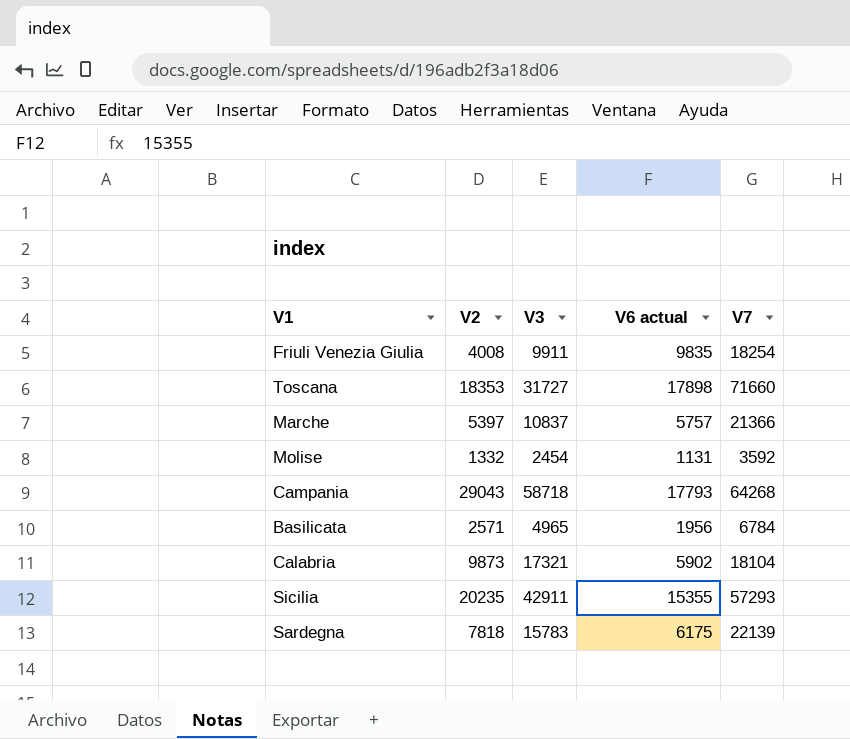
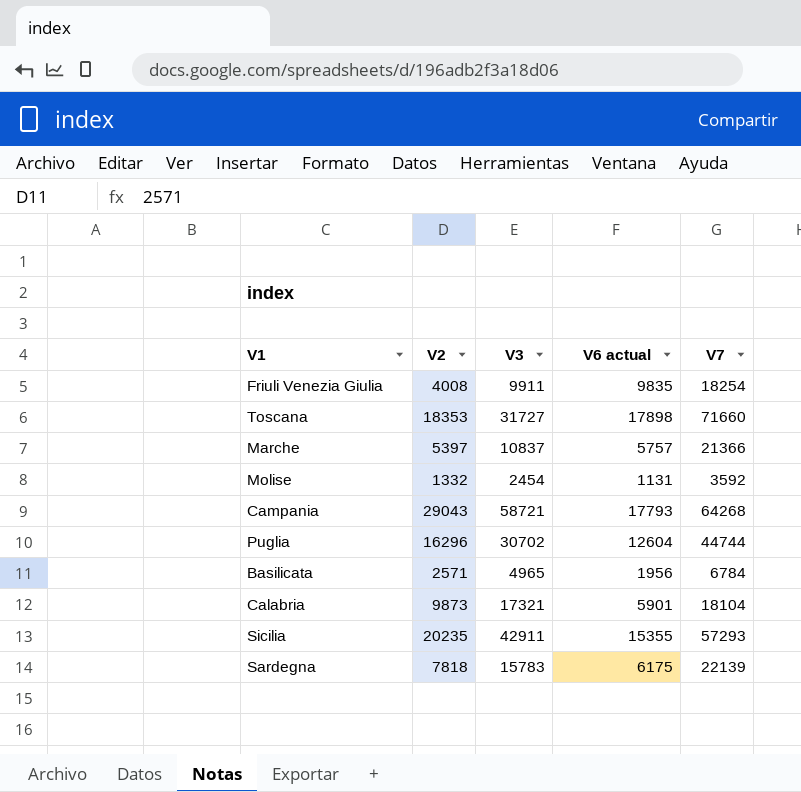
Campania | V3: 58718 -> 58721
row Puglia: none -> 16296 | 30702 | 12604 | 44744
Calabria | V6 actual: 5902 -> 5901

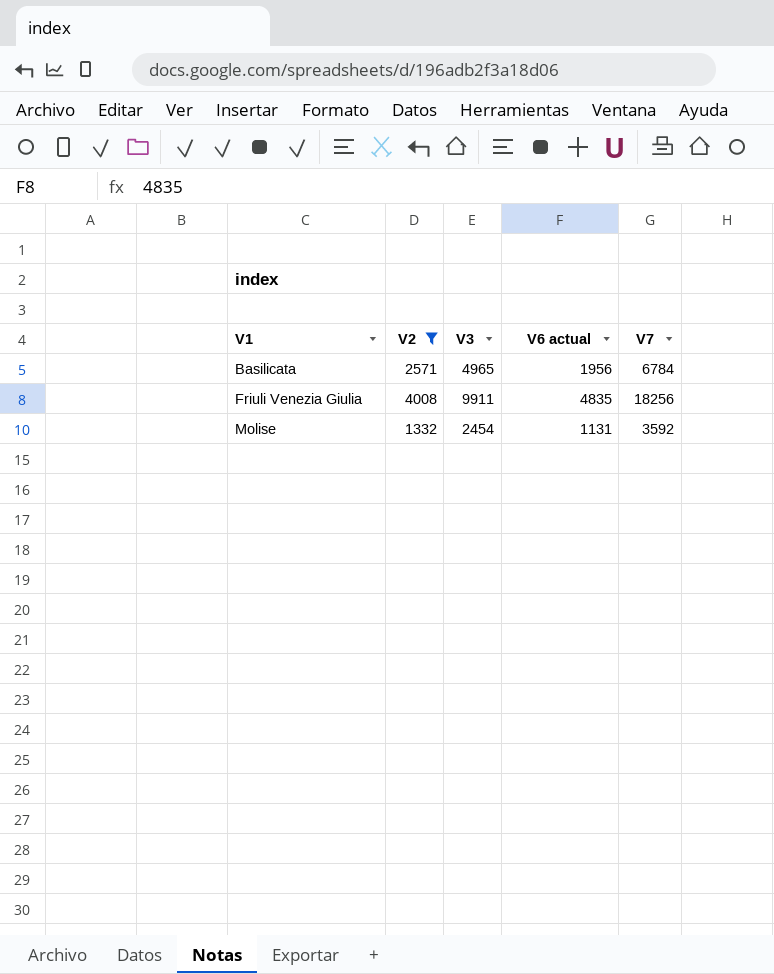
filter: none -> V2 <= 4008
row order: none -> V1 ascending
Friuli Venezia Giulia | V6 actual: 9835 -> 4835
Friuli Venezia Giulia | V7: 18254 -> 18256

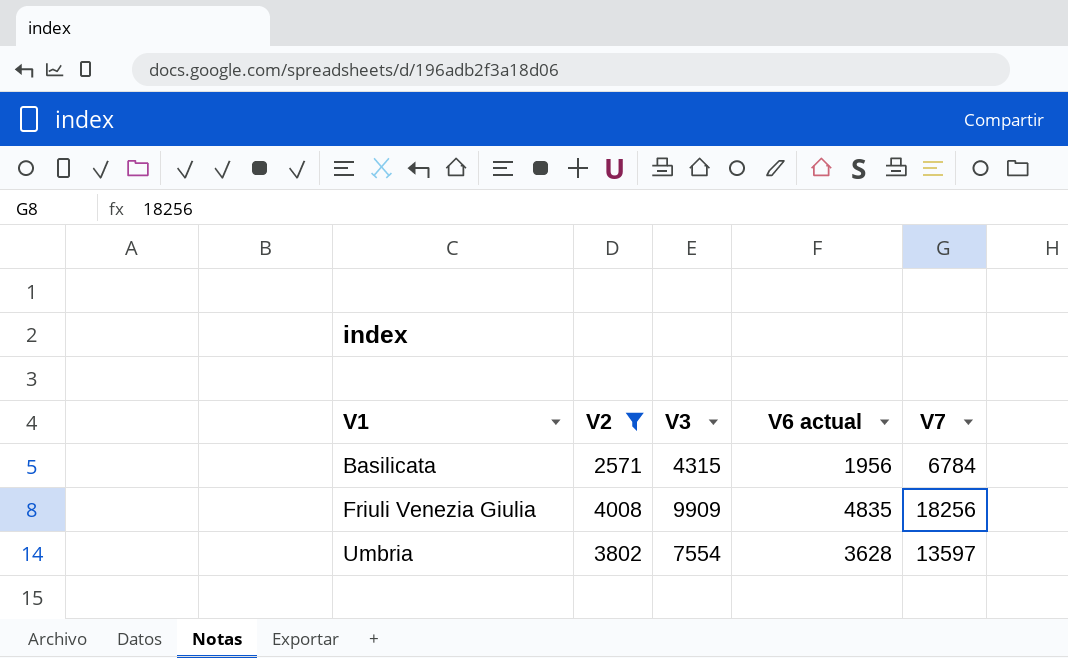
row Molise: 1332 | 2454 | 1131 | 3592 -> none
Basilicata | V3: 4965 -> 4315
Friuli Venezia Giulia | V3: 9911 -> 9909
row Umbria: none -> 3802 | 7554 | 3628 | 13597

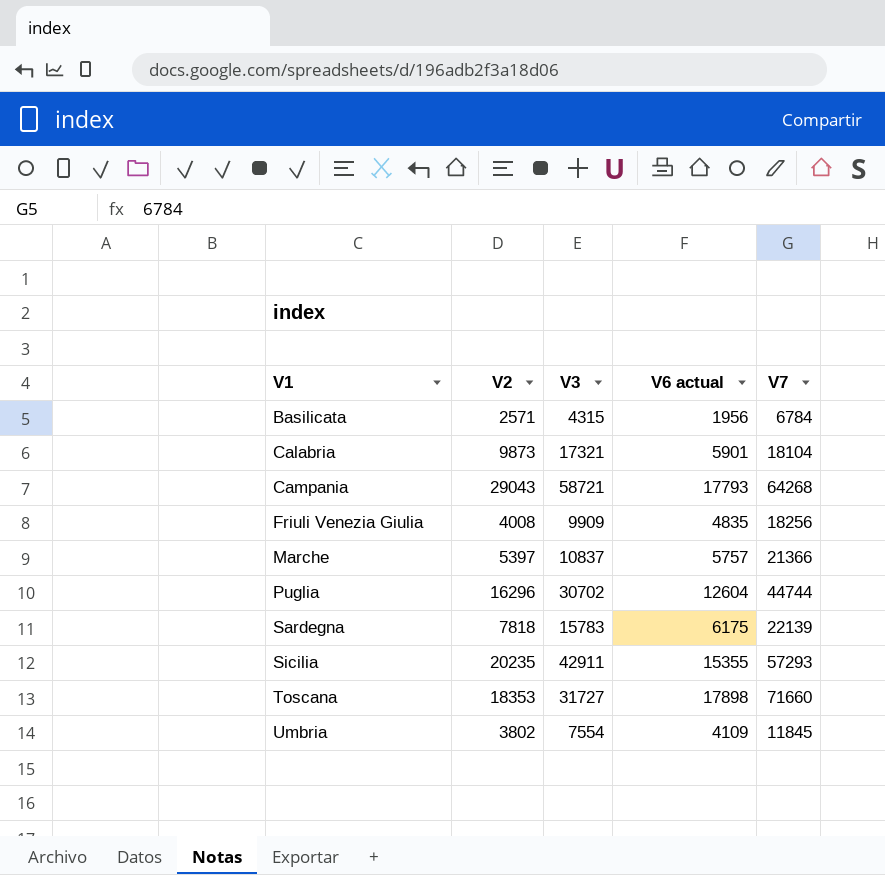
filter: V2 <= 4008 -> none
Umbria | V6 actual: 3628 -> 4109
Umbria | V7: 13597 -> 11845

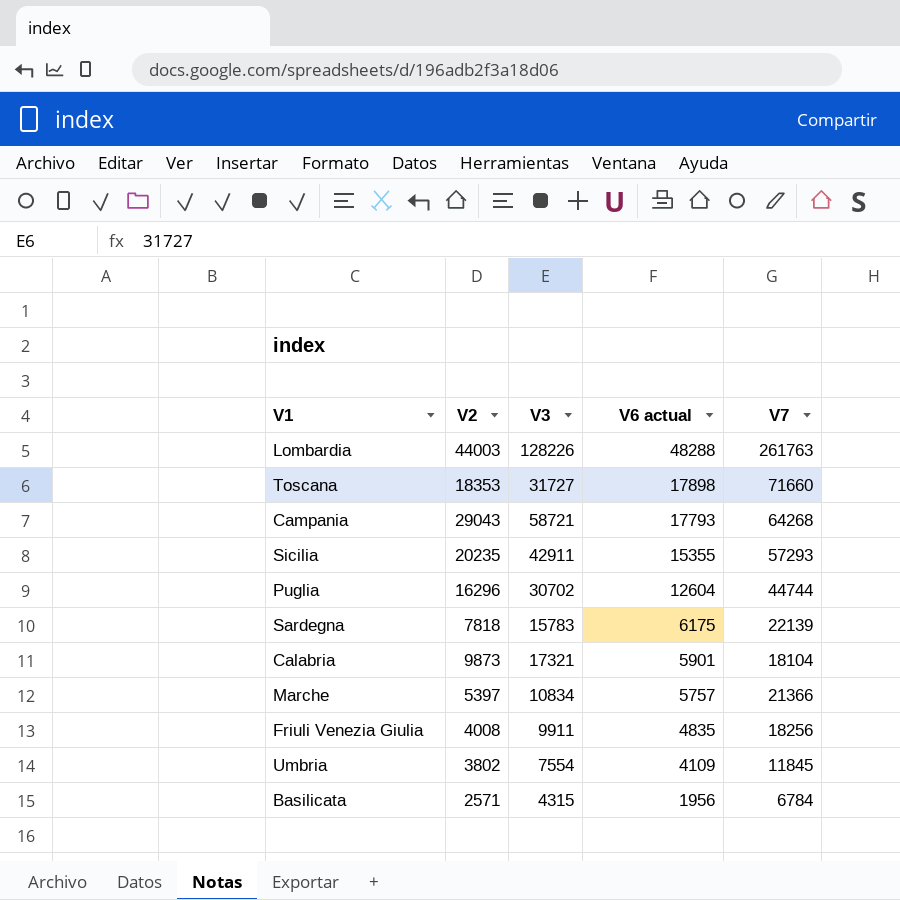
row order: V1 ascending -> V6 actual descending
row Lombardia: none -> 44003 | 128226 | 48288 | 261763
Marche | V3: 10837 -> 10834
Friuli Venezia Giulia | V3: 9909 -> 9911

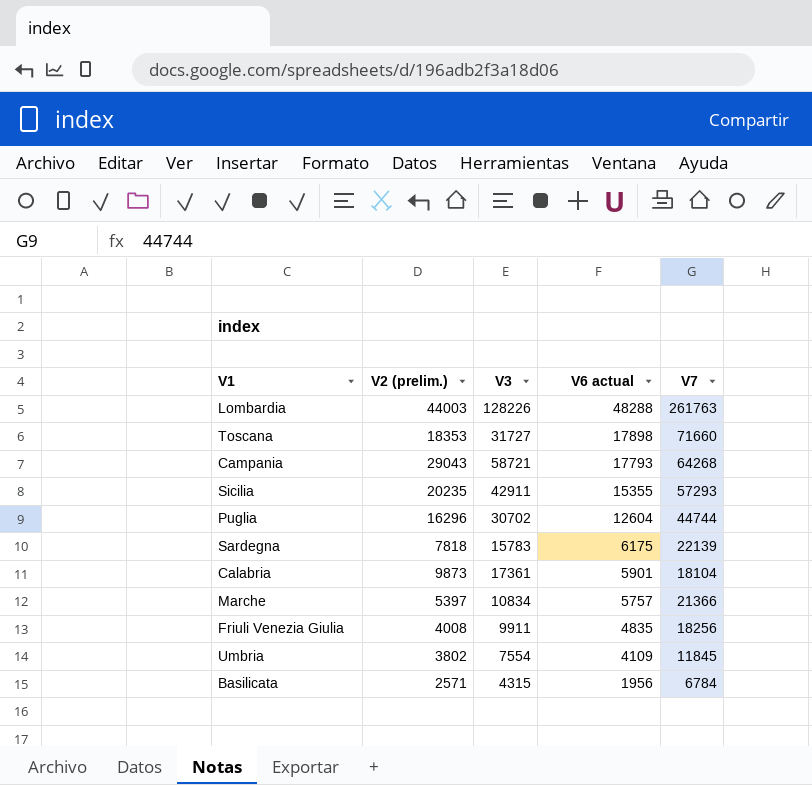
column name: V2 -> V2 (prelim.)
Calabria | V3: 17321 -> 17361

